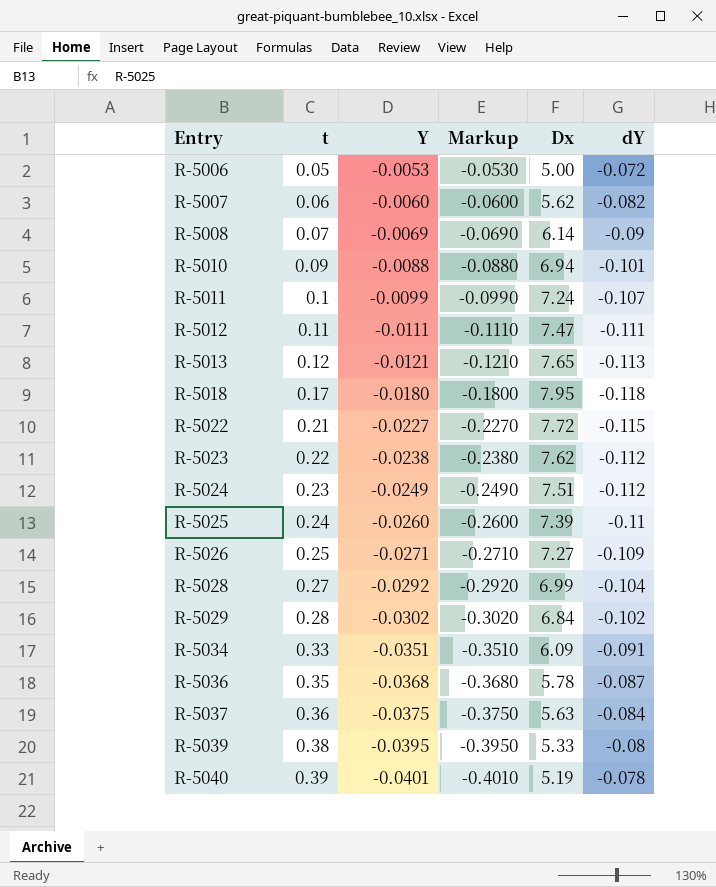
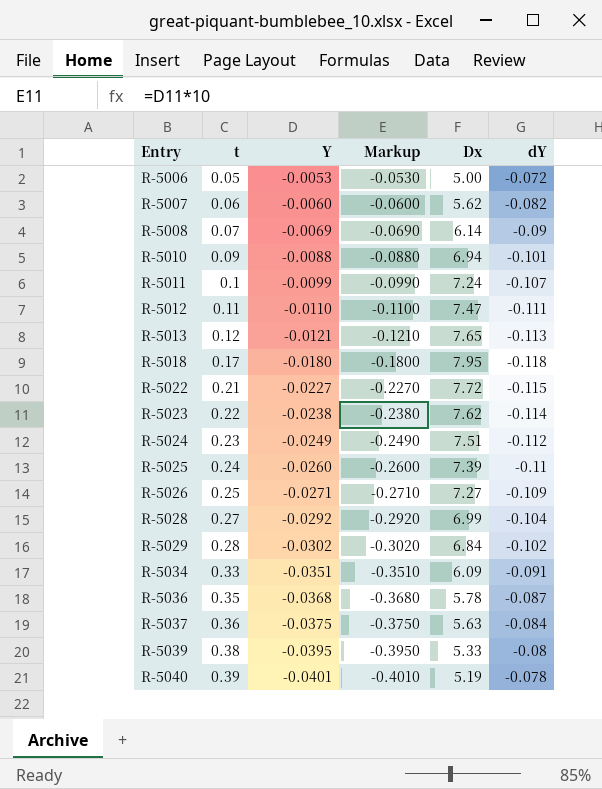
R-5012 | Y: -0.0111 -> -0.0110
R-5012 | Markup: -0.1110 -> -0.1100
R-5023 | dY: -0.112 -> -0.114

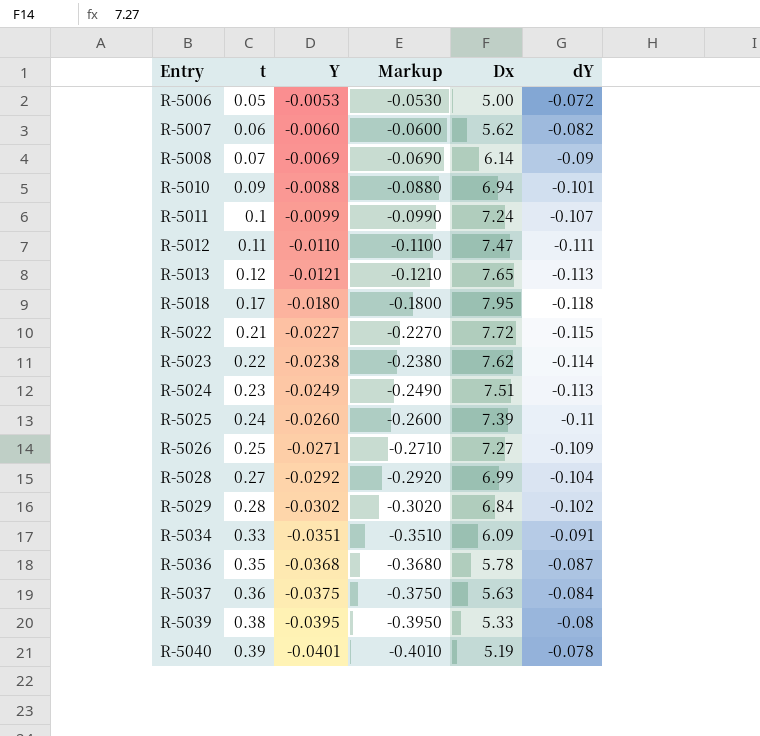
R-5024 | dY: -0.112 -> -0.113

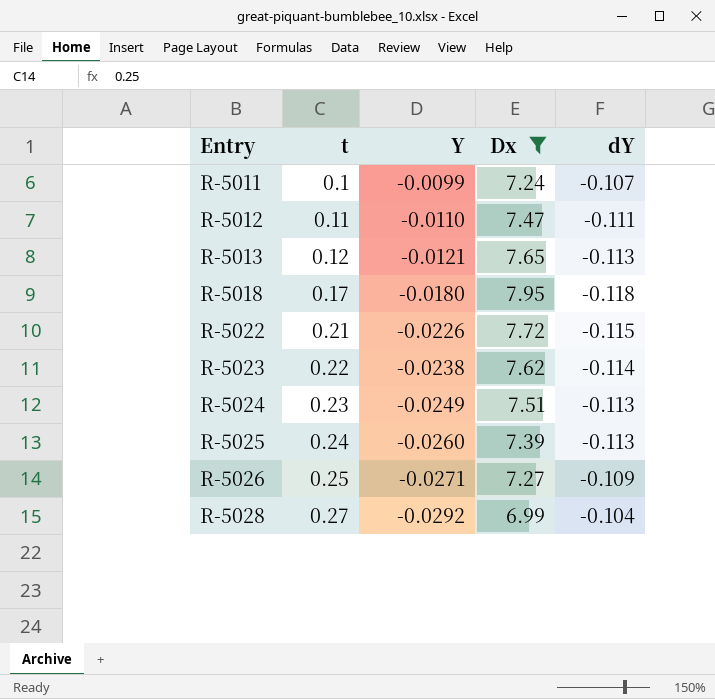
filter: none -> Dx >= 6.99
column Markup | formula: [Y] * 10 -> none
R-5022 | Y: -0.0227 -> -0.0226
R-5025 | dY: -0.11 -> -0.113

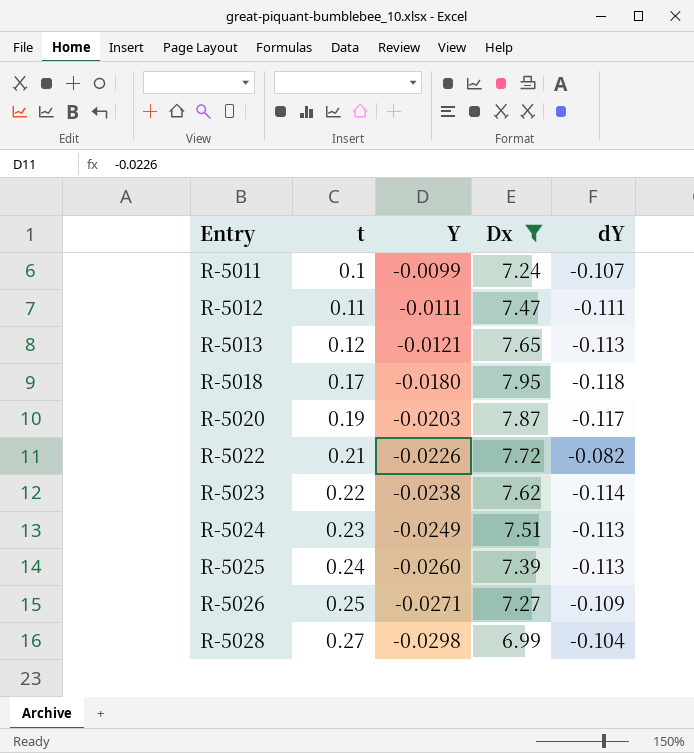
R-5012 | Y: -0.0110 -> -0.0111
row R-5020: none -> 0.19 | -0.0203 | 7.87 | -0.117
R-5022 | dY: -0.115 -> -0.082
R-5028 | Y: -0.0292 -> -0.0298

